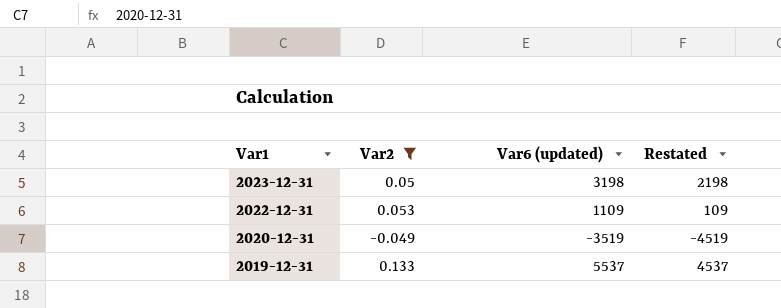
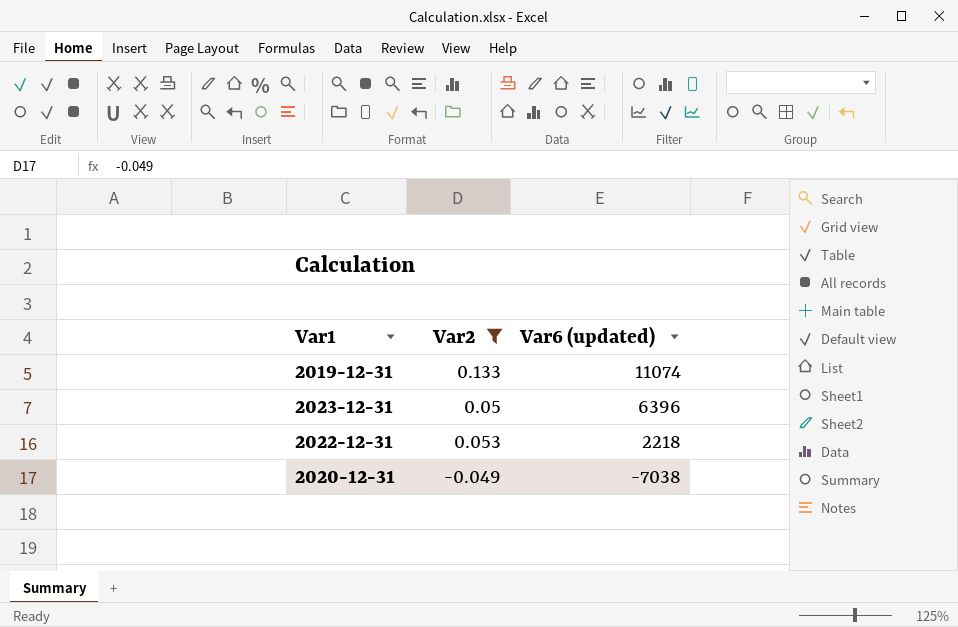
row order: Var1 descending -> Var6 (updated) descending
column Restated | formula: [Var6 (updated)] - 1000 -> none
2019-12-31 | Var6 (updated): 5537 -> 11074
2023-12-31 | Var6 (updated): 3198 -> 6396
2022-12-31 | Var6 (updated): 1109 -> 2218
2020-12-31 | Var6 (updated): -3519 -> -7038

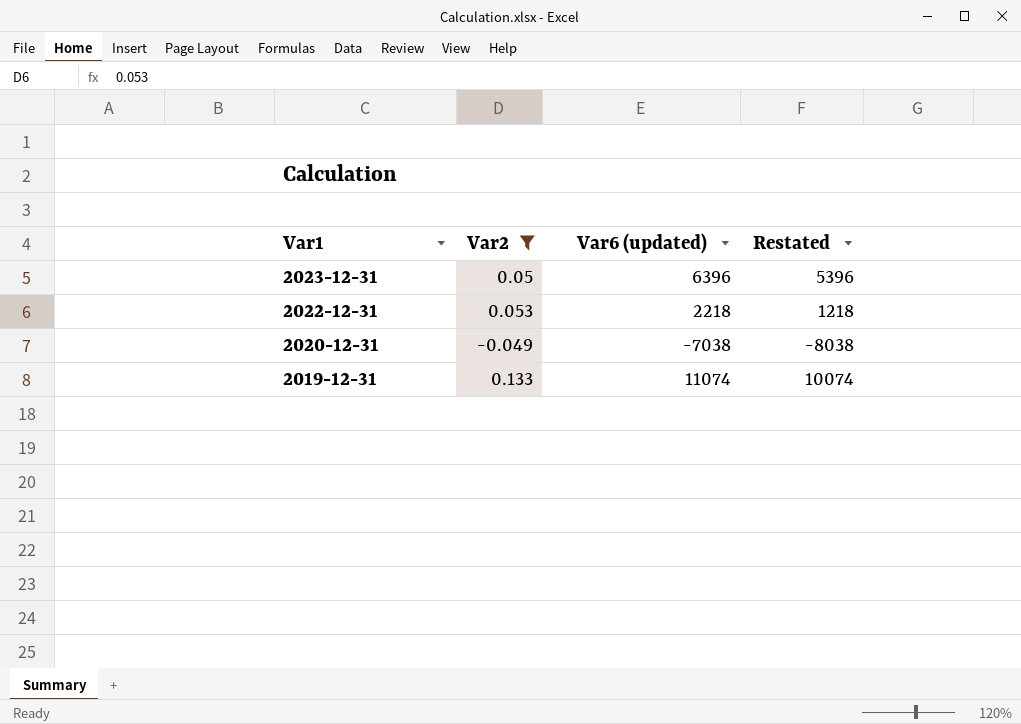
row order: Var6 (updated) descending -> Var1 descending
column Restated | formula: none -> [Var6 (updated)] - 1000

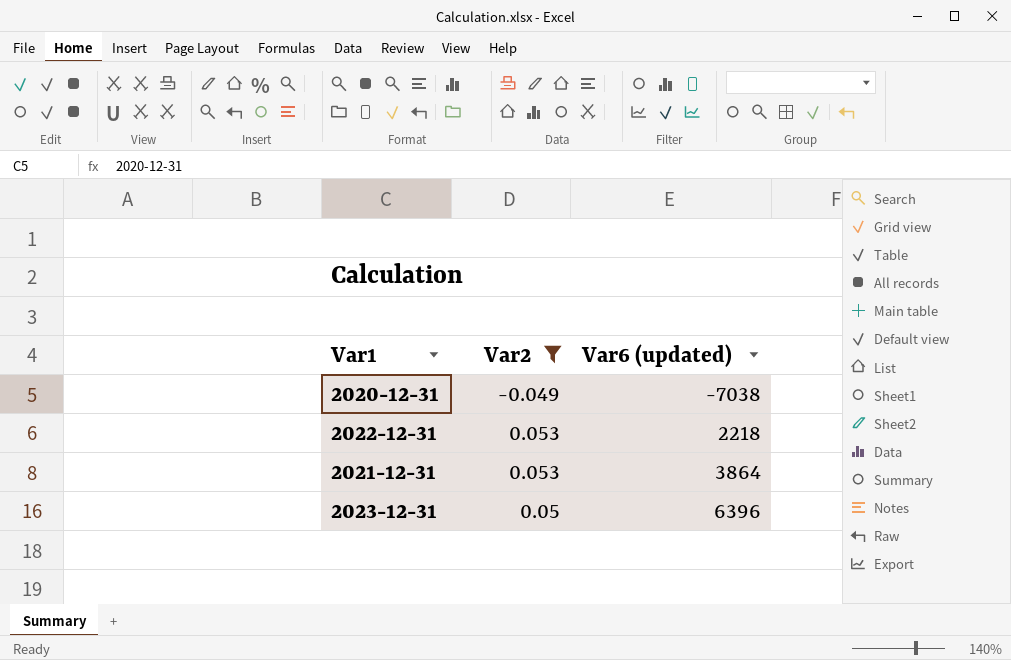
row order: Var1 descending -> Var6 (updated) ascending
column Restated | formula: [Var6 (updated)] - 1000 -> none
row 2019-12-31: 0.133 | 11074 | 10074 -> none
row 2021-12-31: none -> 0.053 | 3864

